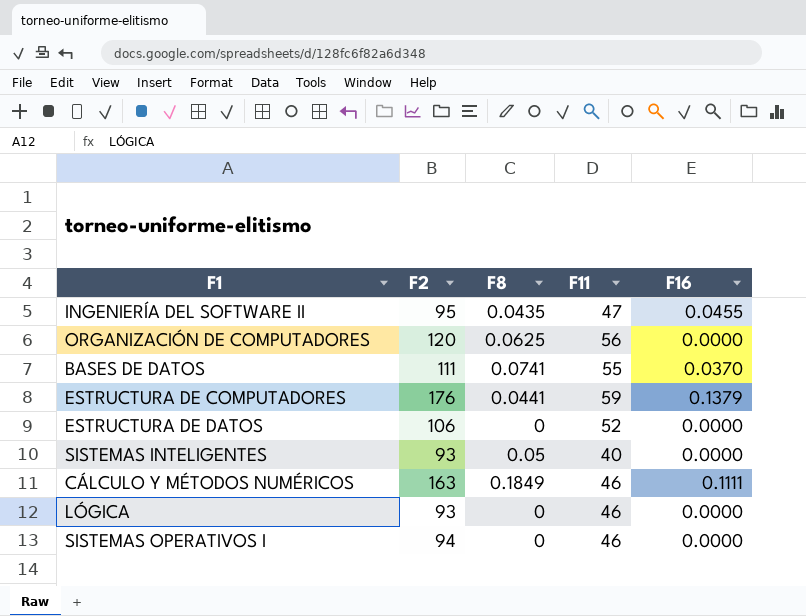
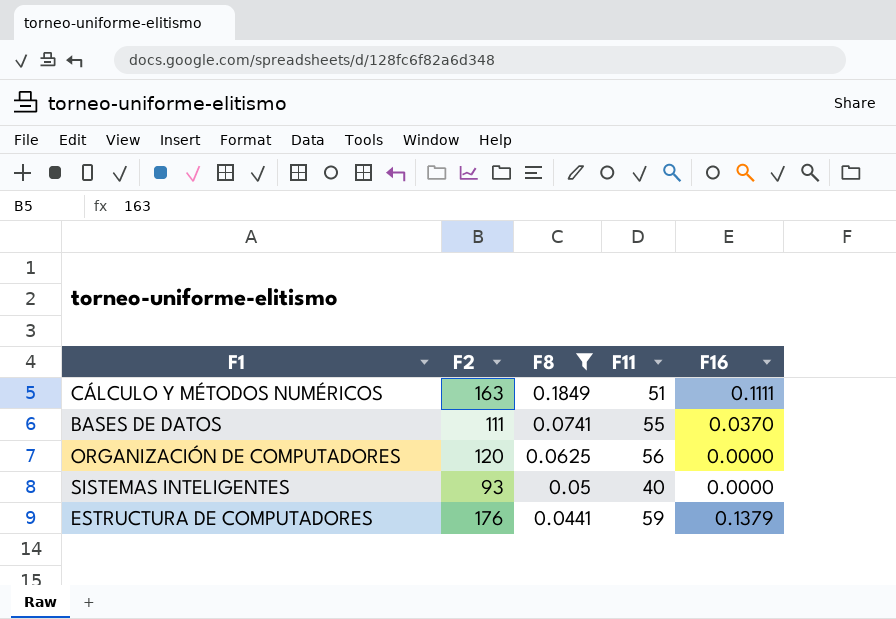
filter: none -> F8 >= 0.0441
row order: none -> F8 descending
CÁLCULO Y MÉTODOS NUMÉRICOS | F11: 46 -> 51

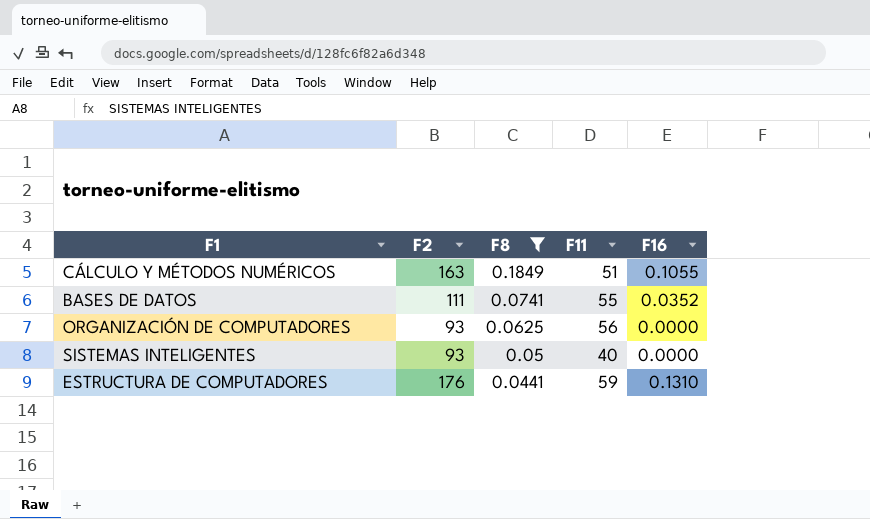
CÁLCULO Y MÉTODOS NUMÉRICOS | F16: 0.1111 -> 0.1055
BASES DE DATOS | F16: 0.0370 -> 0.0352
ORGANIZACIÓN DE COMPUTADORES | F2: 120 -> 93
ESTRUCTURA DE COMPUTADORES | F16: 0.1379 -> 0.1310

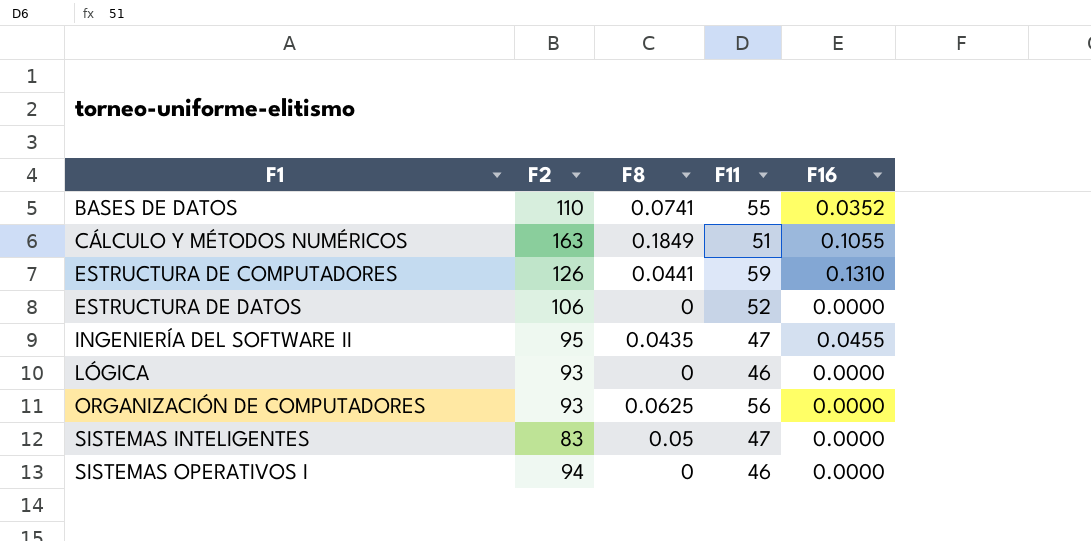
filter: F8 >= 0.0441 -> none
row order: F8 descending -> F1 ascending
BASES DE DATOS | F2: 111 -> 110
ESTRUCTURA DE COMPUTADORES | F2: 176 -> 126
SISTEMAS INTELIGENTES | F2: 93 -> 83
SISTEMAS INTELIGENTES | F11: 40 -> 47

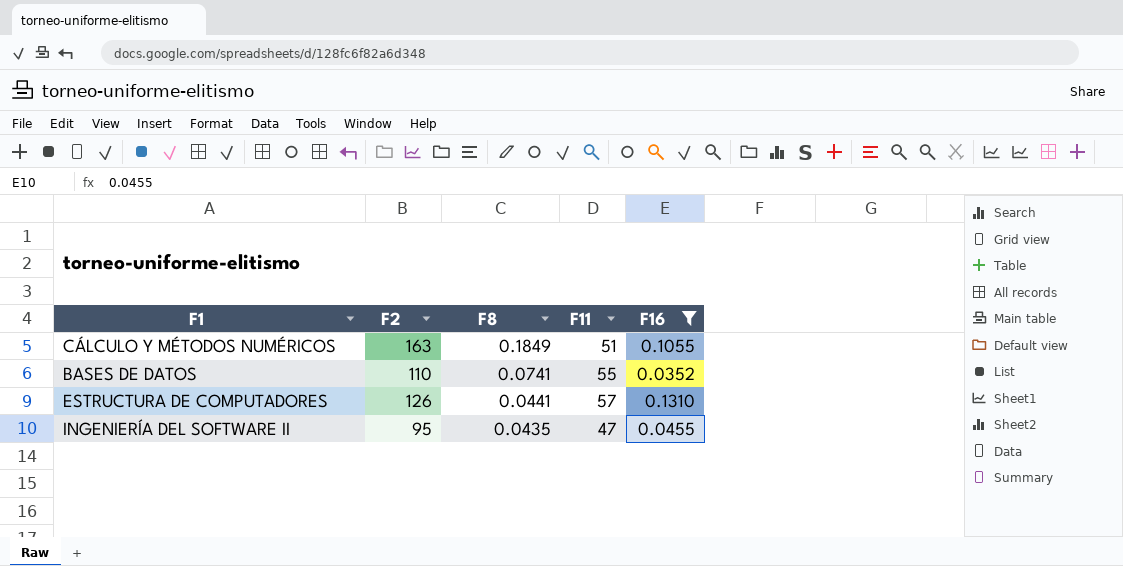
filter: none -> F16 != 0.0000
row order: F1 ascending -> F8 descending
ESTRUCTURA DE COMPUTADORES | F11: 59 -> 57

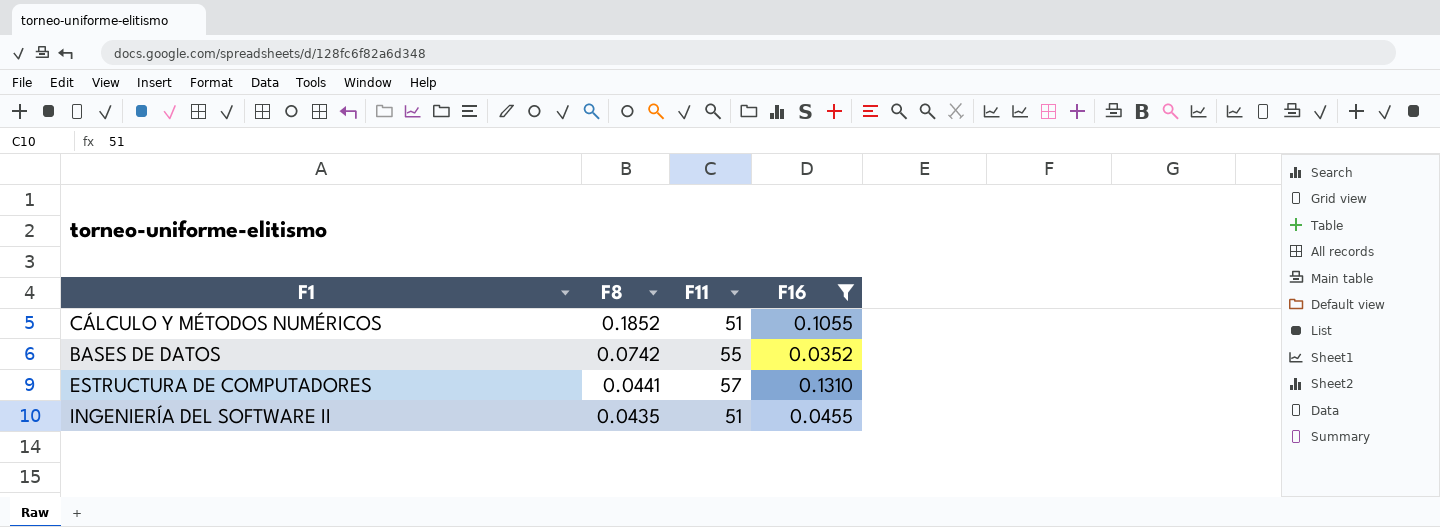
column F2 | position: 2 -> none
CÁLCULO Y MÉTODOS NUMÉRICOS | F8: 0.1849 -> 0.1852
BASES DE DATOS | F8: 0.0741 -> 0.0742
INGENIERÍA DEL SOFTWARE II | F11: 47 -> 51

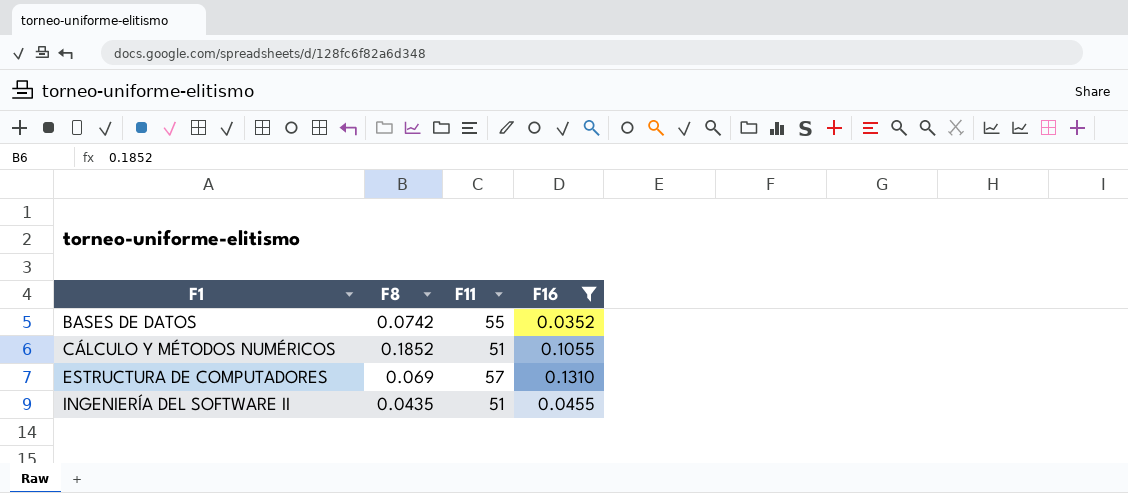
row order: F8 descending -> F1 ascending
ESTRUCTURA DE COMPUTADORES | F8: 0.0441 -> 0.069

